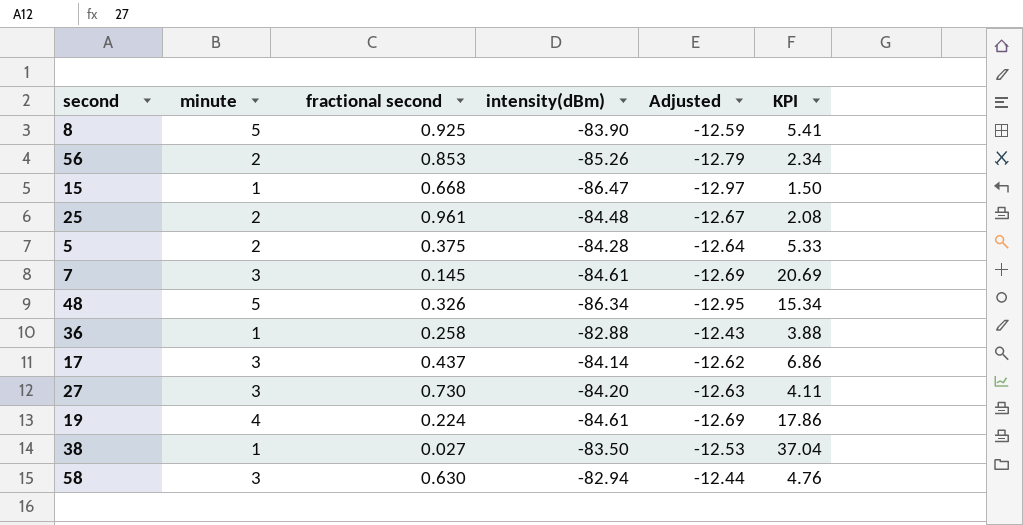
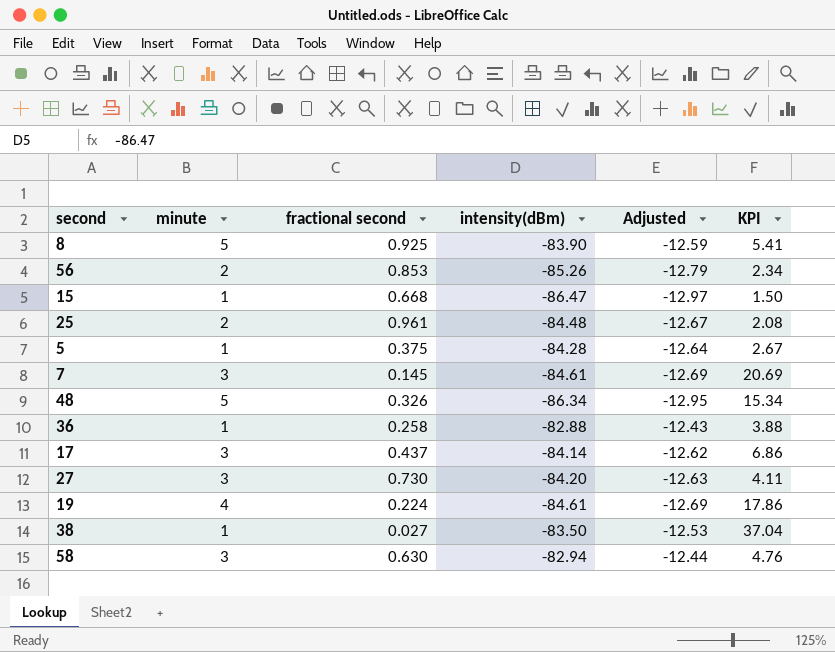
5 | minute: 2 -> 1
5 | KPI: 5.33 -> 2.67

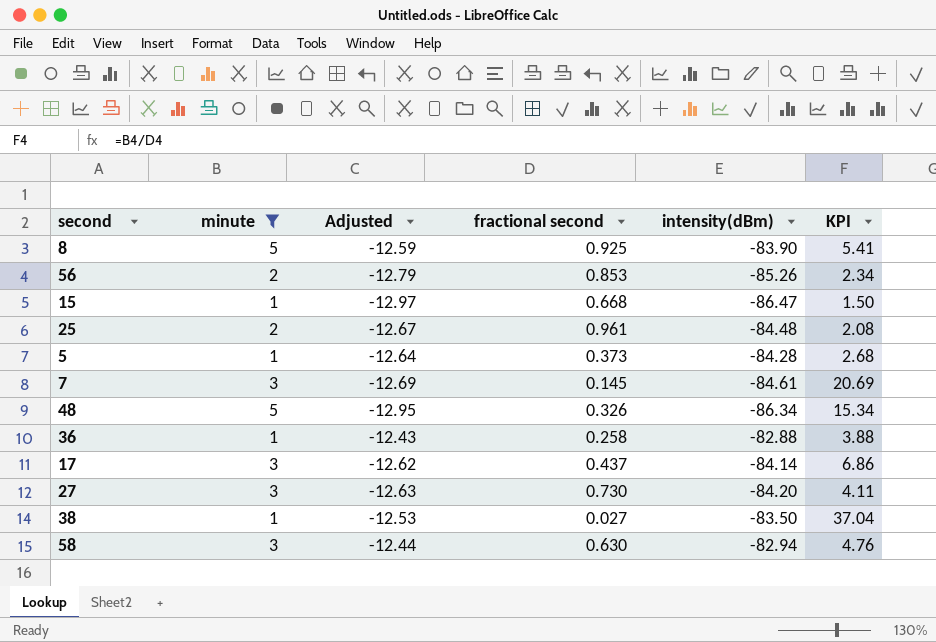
filter: none -> minute != 4
column Adjusted | position: 5 -> 3
5 | fractional second: 0.375 -> 0.373
5 | KPI: 2.67 -> 2.68

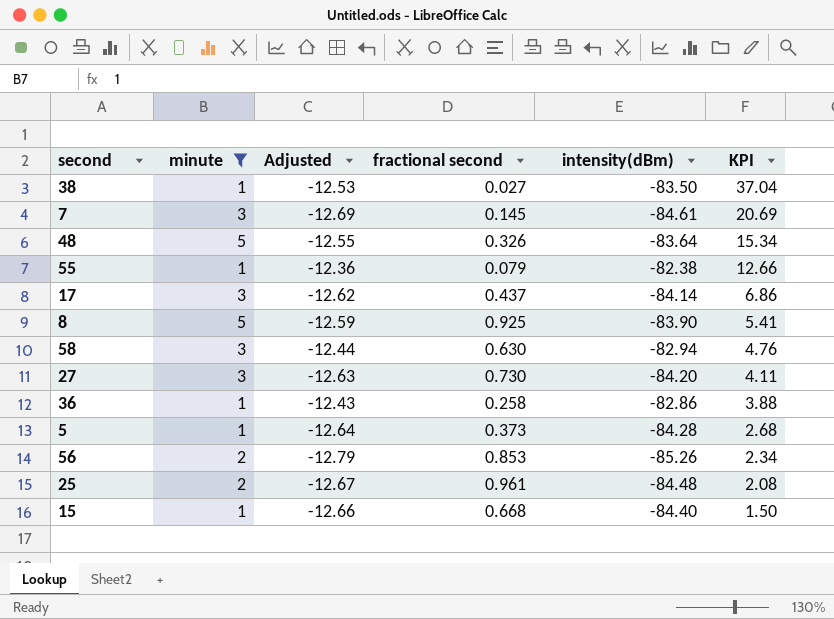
row order: none -> KPI descending
48 | Adjusted: -12.95 -> -12.55
48 | intensity(dBm): -86.34 -> -83.64
row 55: none -> 1 | -12.36 | 0.079 | -82.38 | 12.66
36 | intensity(dBm): -82.88 -> -82.86
15 | Adjusted: -12.97 -> -12.66
15 | intensity(dBm): -86.47 -> -84.40

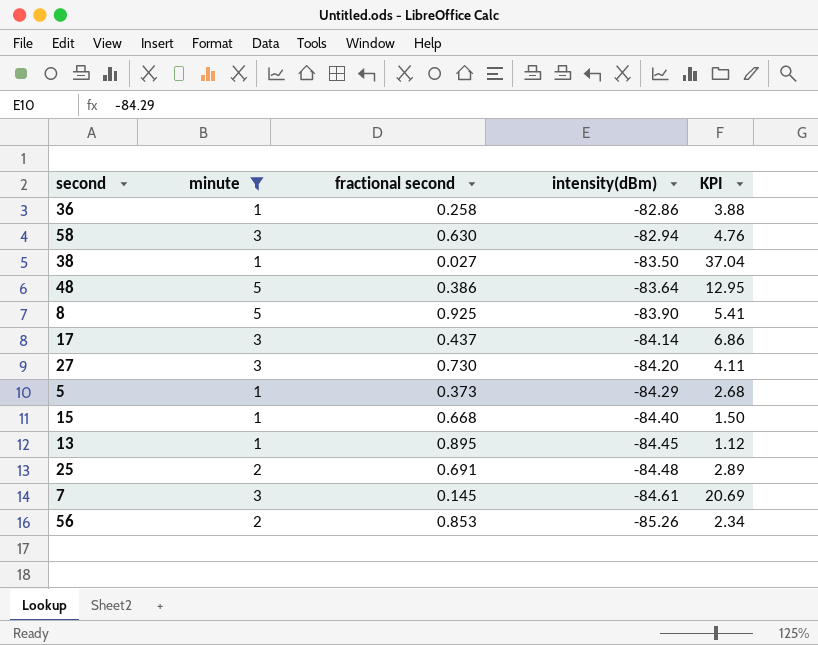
row order: KPI descending -> intensity(dBm) descending
column Adjusted | formula: [intensity(dBm)] * 0.15 -> none
row 55: 1 | -12.36 | 0.079 | -82.38 | 12.66 -> none
48 | fractional second: 0.326 -> 0.386
48 | KPI: 15.34 -> 12.95
5 | intensity(dBm): -84.28 -> -84.29
row 13: none -> 1 | 0.895 | -84.45 | 1.12
25 | fractional second: 0.961 -> 0.691
25 | KPI: 2.08 -> 2.89

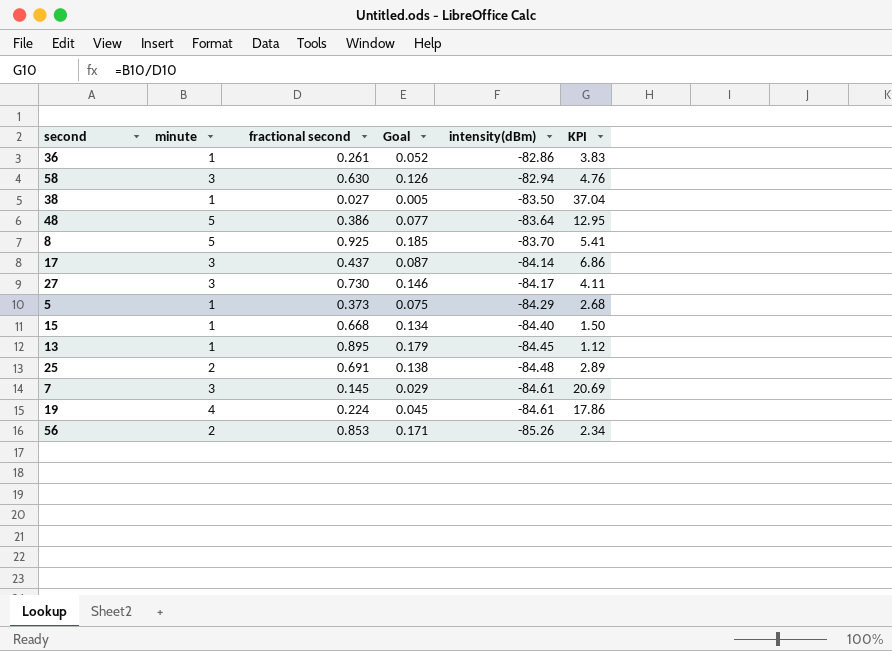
filter: minute != 4 -> none
column Goal | formula: none -> [fractional second] * 0.2
36 | fractional second: 0.258 -> 0.261
36 | KPI: 3.88 -> 3.83
8 | intensity(dBm): -83.90 -> -83.70
27 | intensity(dBm): -84.20 -> -84.17

